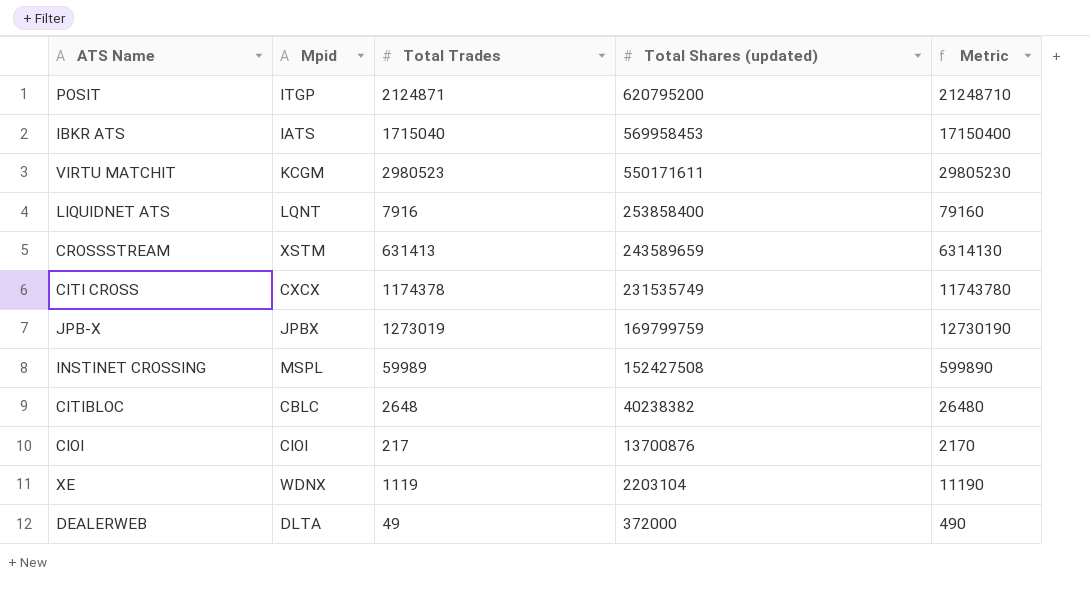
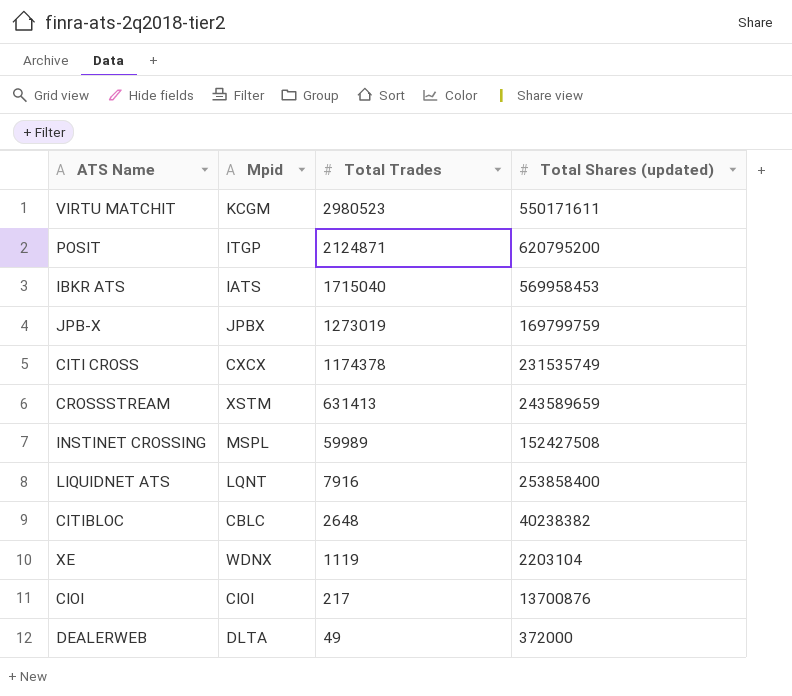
row order: Total Shares (updated) descending -> Total Trades descending
column Metric | formula: [Total Trades] * 10 -> none

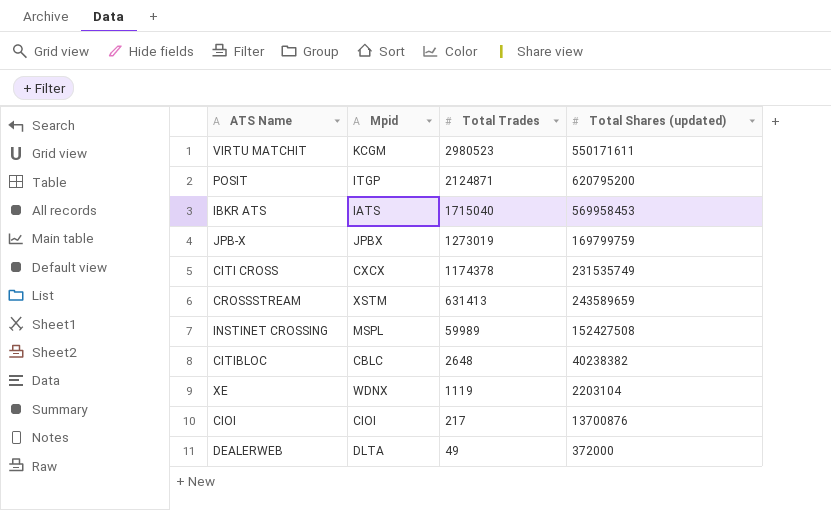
row LIQUIDNET ATS: LQNT | 7916 | 253858400 -> none

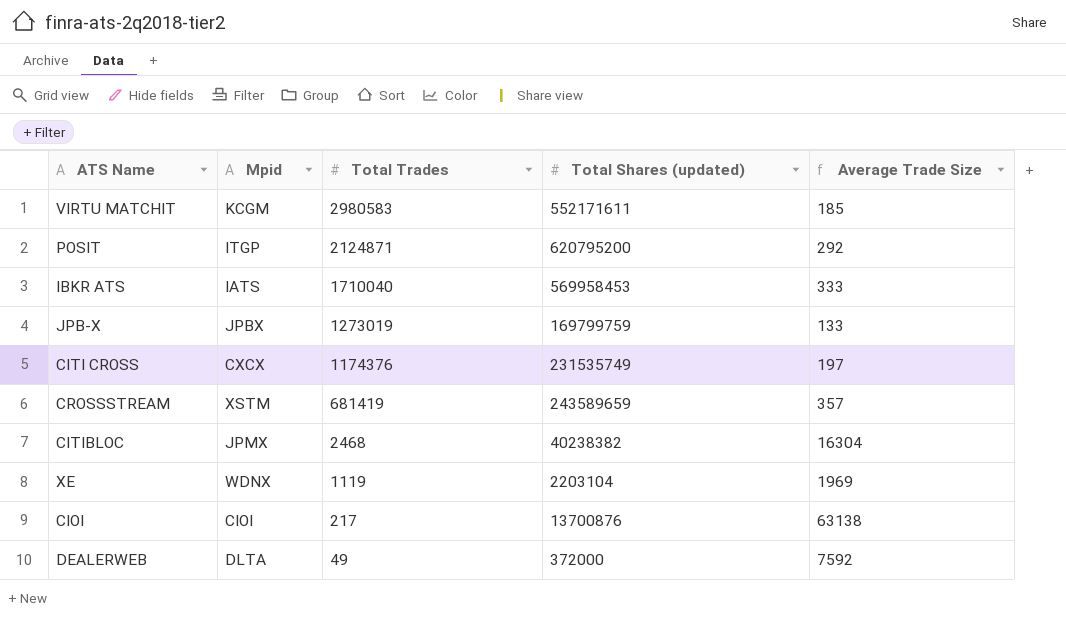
column Average Trade Size | formula: none -> [Total Shares (updated)] / [Total Trades]
row INSTINET CROSSING: MSPL | 59989 | 152427508 -> none
VIRTU MATCHIT | Total Trades: 2980523 -> 2980583
VIRTU MATCHIT | Total Shares (updated): 550171611 -> 552171611
IBKR ATS | Total Trades: 1715040 -> 1710040
CITI CROSS | Total Trades: 1174378 -> 1174376
CROSSSTREAM | Total Trades: 631413 -> 681419
CITIBLOC | Mpid: CBLC -> JPMX
CITIBLOC | Total Trades: 2648 -> 2468

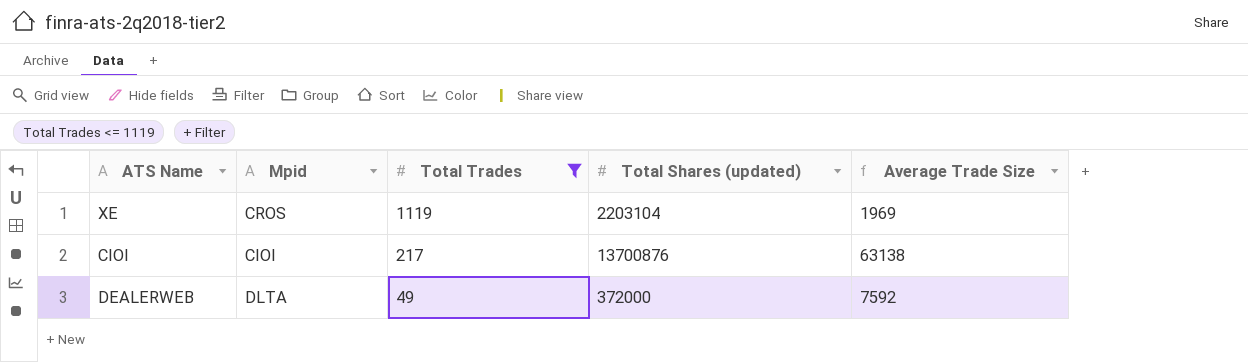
filter: none -> Total Trades <= 1119
XE | Mpid: WDNX -> CROS

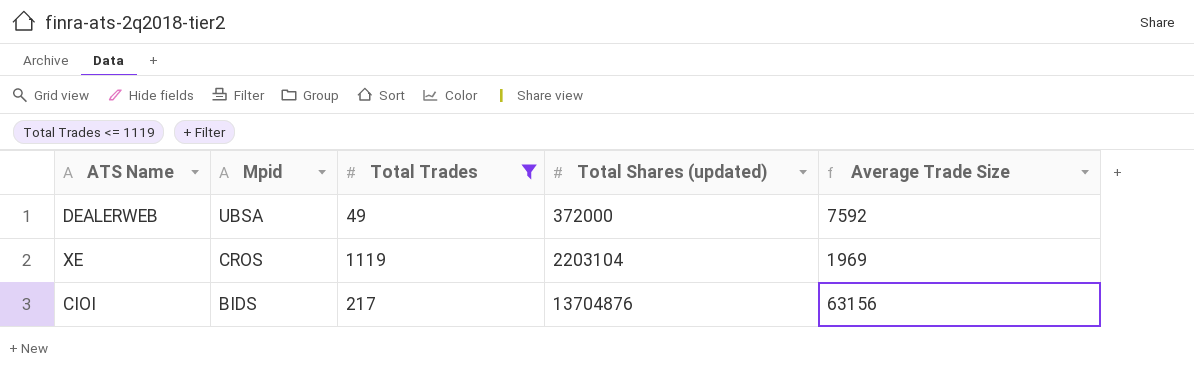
row order: Total Trades descending -> Mpid descending
DEALERWEB | Mpid: DLTA -> UBSA
CIOI | Mpid: CIOI -> BIDS
CIOI | Total Shares (updated): 13700876 -> 13704876
CIOI | Average Trade Size: 63138 -> 63156

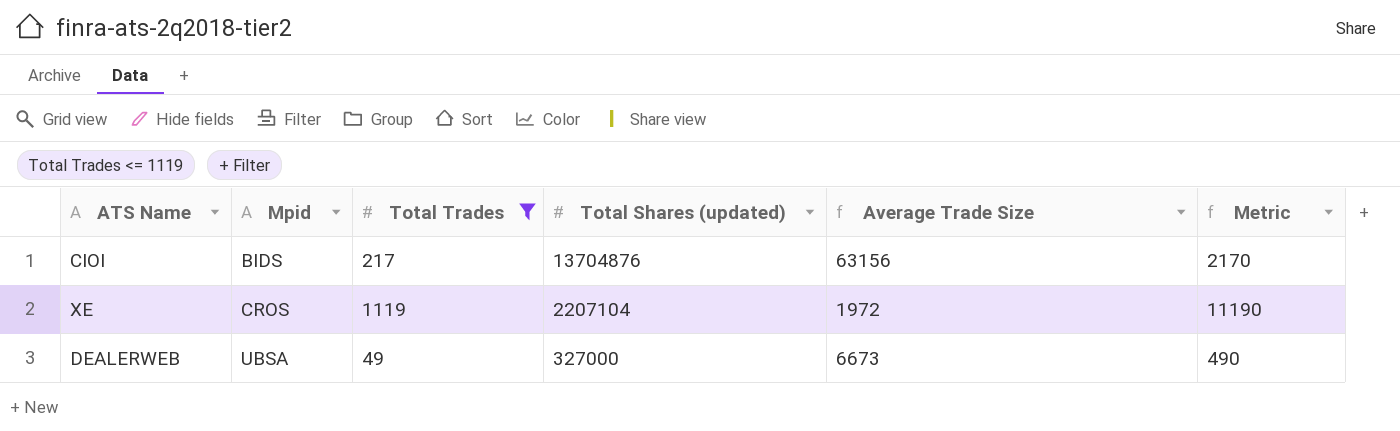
row order: Mpid descending -> Mpid ascending
column Metric | formula: none -> [Total Trades] * 10
XE | Total Shares (updated): 2203104 -> 2207104
XE | Average Trade Size: 1969 -> 1972
DEALERWEB | Total Shares (updated): 372000 -> 327000
DEALERWEB | Average Trade Size: 7592 -> 6673

